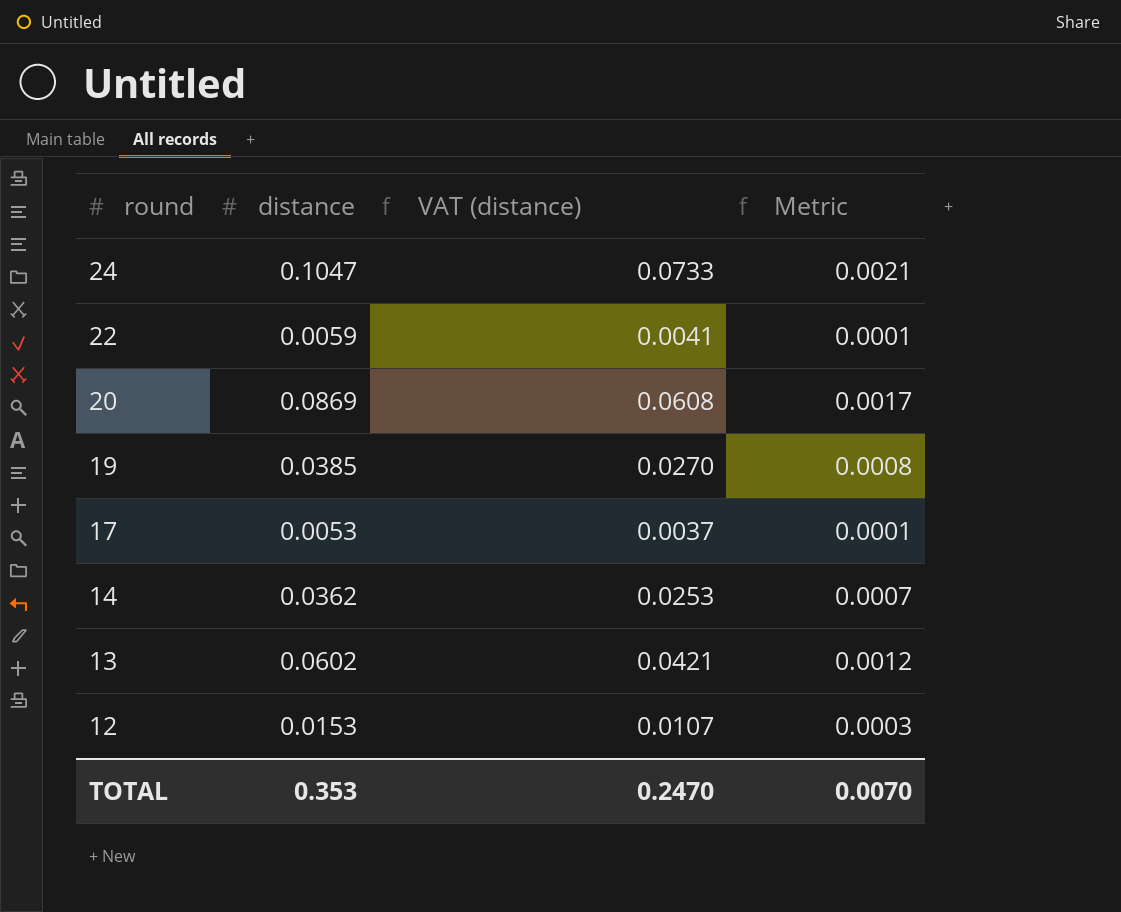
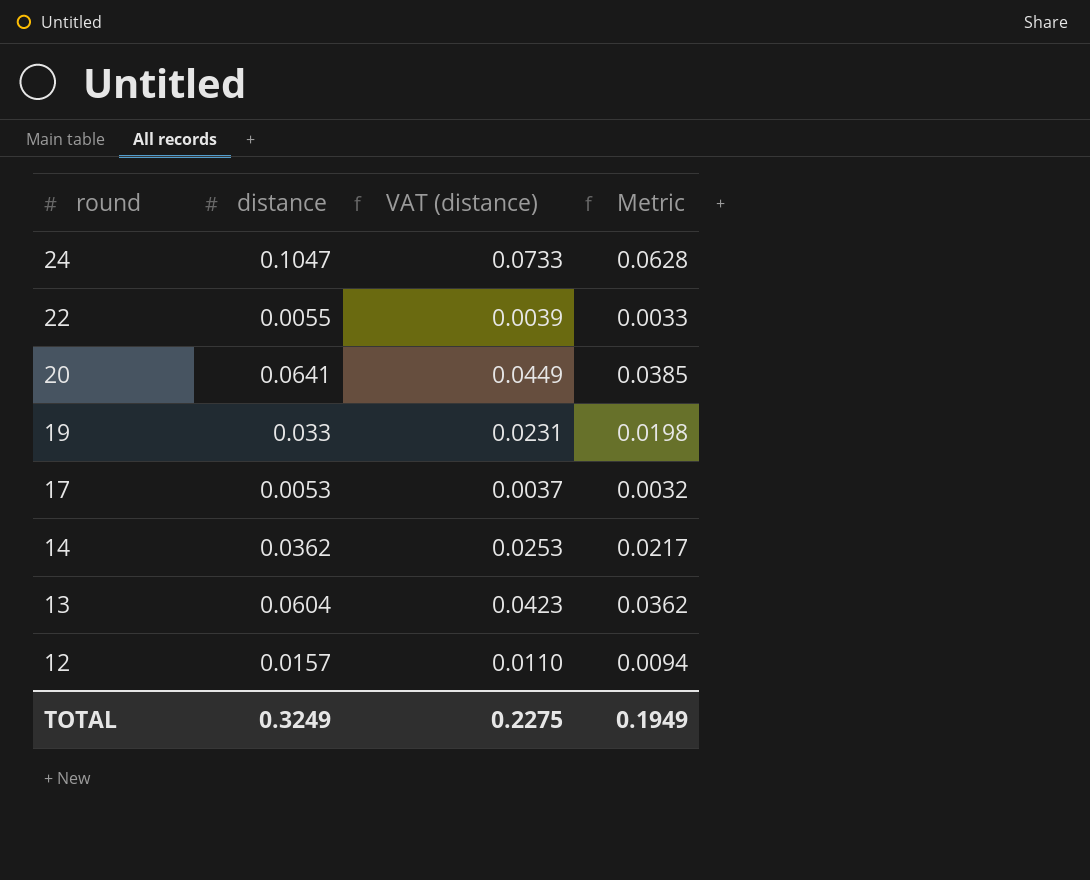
column Metric | formula: [distance] * 0.02 -> [distance] * 0.6
22 | distance: 0.0059 -> 0.0055
22 | VAT (distance): 0.0041 -> 0.0039
20 | distance: 0.0869 -> 0.0641
20 | VAT (distance): 0.0608 -> 0.0449
19 | distance: 0.0385 -> 0.033
19 | VAT (distance): 0.0270 -> 0.0231
13 | distance: 0.0602 -> 0.0604
13 | VAT (distance): 0.0421 -> 0.0423
12 | distance: 0.0153 -> 0.0157
12 | VAT (distance): 0.0107 -> 0.0110
TOTAL | distance: 0.353 -> 0.3249
TOTAL | VAT (distance): 0.2470 -> 0.2275
TOTAL | Metric: 0.0070 -> 0.1949

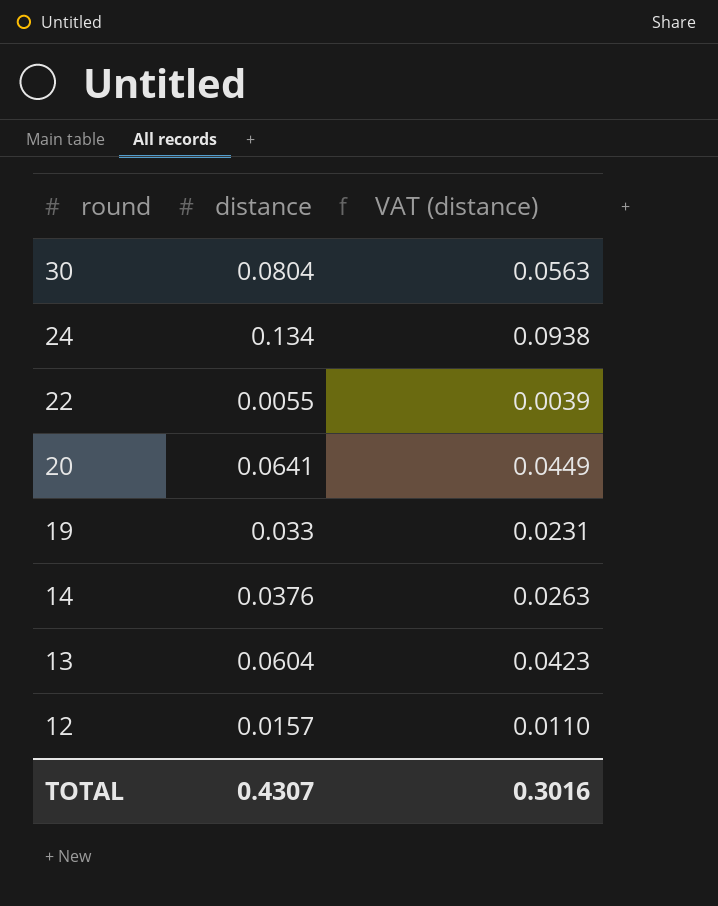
column Metric | formula: [distance] * 0.6 -> none
row 17: 0.0053 | 0.0037 | 0.0032 -> none
row 30: none -> 0.0804 | 0.0563
24 | distance: 0.1047 -> 0.134
24 | VAT (distance): 0.0733 -> 0.0938
14 | distance: 0.0362 -> 0.0376
14 | VAT (distance): 0.0253 -> 0.0263
TOTAL | distance: 0.3249 -> 0.4307
TOTAL | VAT (distance): 0.2275 -> 0.3016

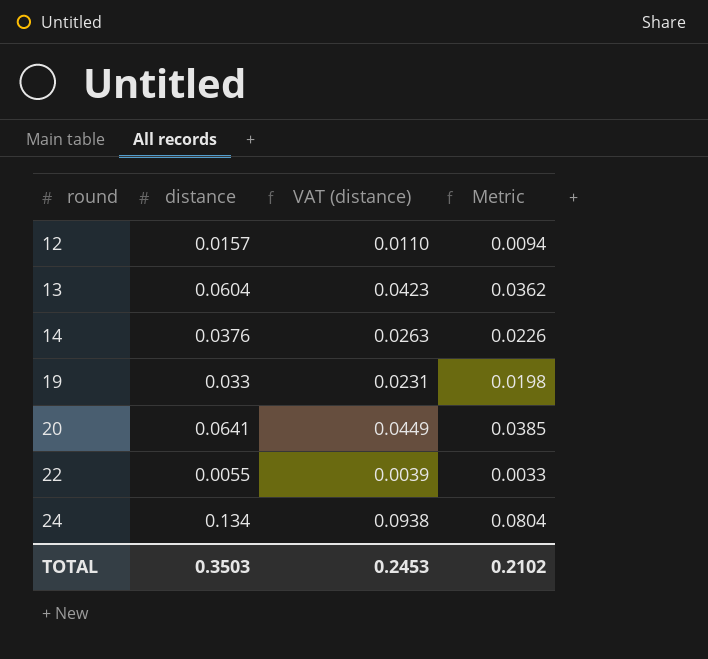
row order: round descending -> round ascending
column Metric | formula: none -> [distance] * 0.6
row 30: 0.0804 | 0.0563 -> none
TOTAL | distance: 0.4307 -> 0.3503
TOTAL | VAT (distance): 0.3016 -> 0.2453

